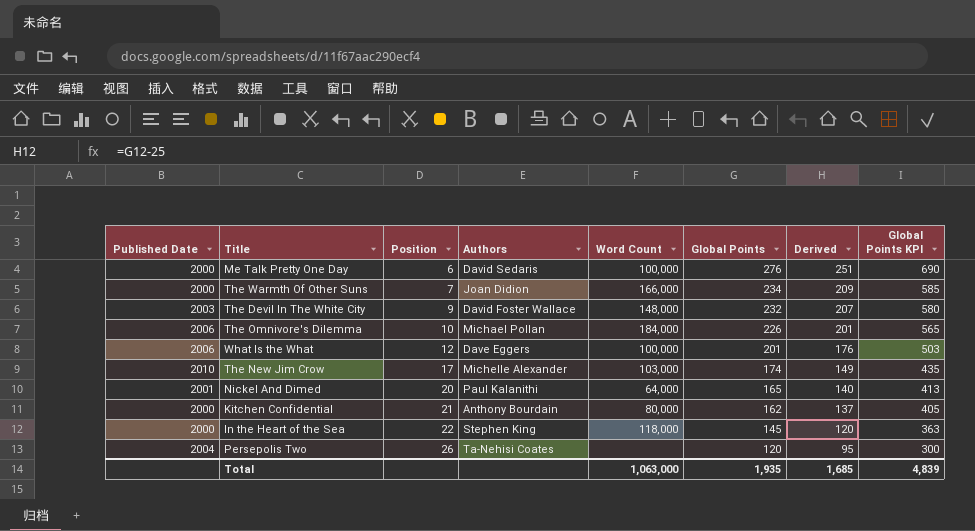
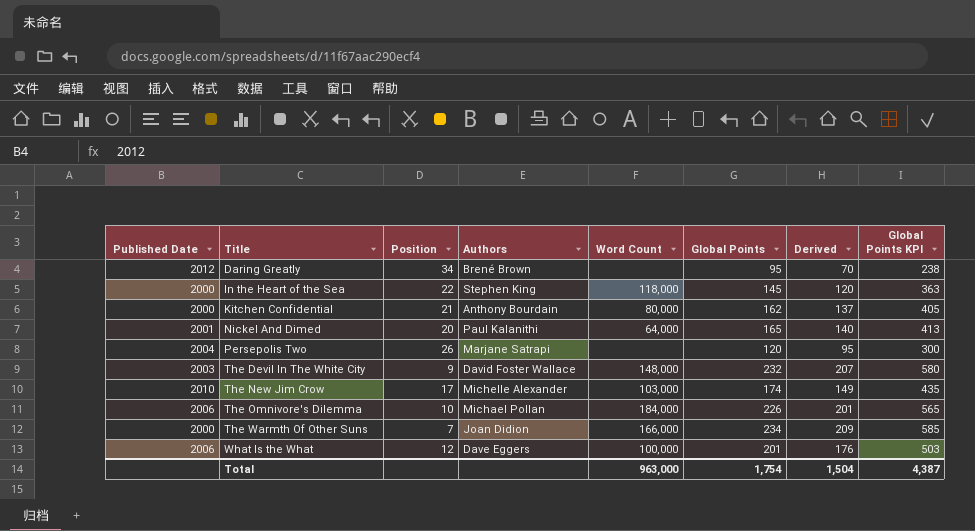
row order: Position ascending -> Title ascending
row Me Talk Pretty One Day: 2000 | 6 | David Sedaris | 100,000 | 276 | 251 | 690 -> none
row Daring Greatly: none -> 2012 | 34 | Brené Brown | none | 95 | 70 | 238
Persepolis Two | Authors: Ta-Nehisi Coates -> Marjane Satrapi
Total | Word Count: 1,063,000 -> 963,000
Total | Global Points: 1,935 -> 1,754
Total | Derived: 1,685 -> 1,504
Total | Global Points KPI: 4,839 -> 4,387

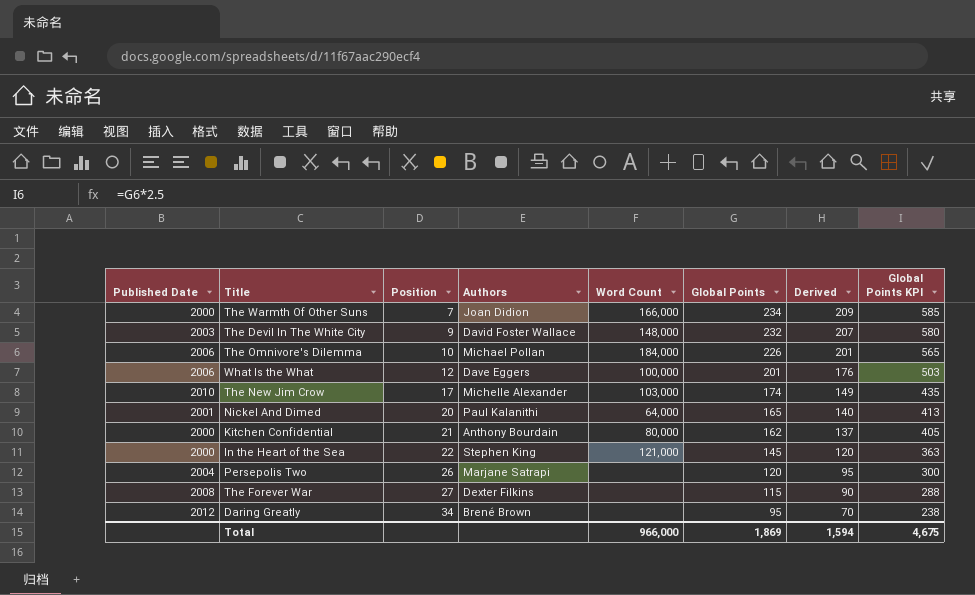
row order: Title ascending -> Position ascending
In the Heart of the Sea | Word Count: 118,000 -> 121,000
row The Forever War: none -> 2008 | 27 | Dexter Filkins | none | 115 | 90 | 288
Total | Word Count: 963,000 -> 966,000
Total | Global Points: 1,754 -> 1,869
Total | Derived: 1,504 -> 1,594
Total | Global Points KPI: 4,387 -> 4,675

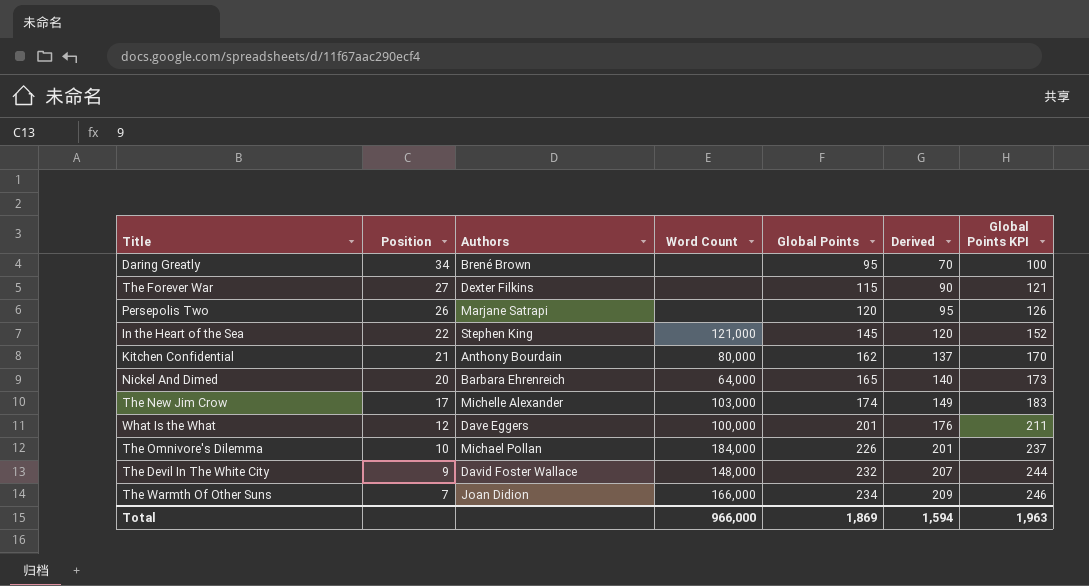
row order: Position ascending -> Position descending
column Published Date | position: 1 -> none
column Global Points KPI | formula: [Global Points] * 2.5 -> [Global Points] * 1.05
Nickel And Dimed | Authors: Paul Kalanithi -> Barbara Ehrenreich
Total | Global Points KPI: 4,675 -> 1,963

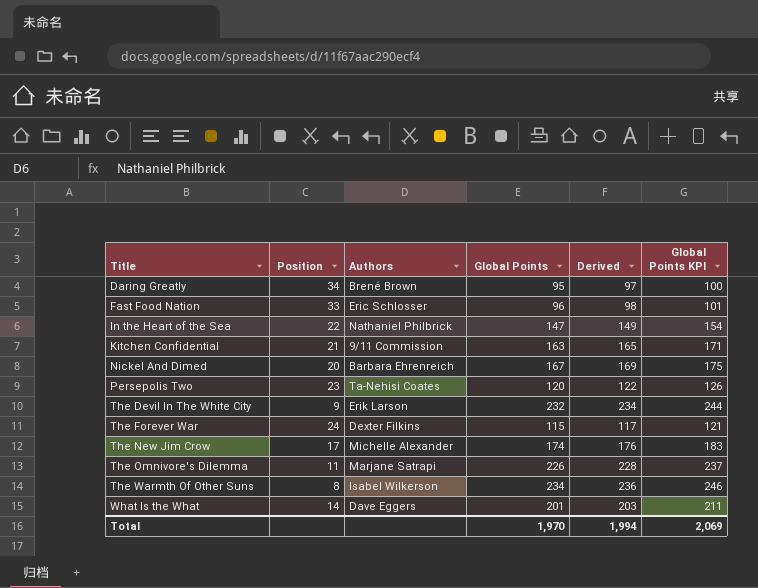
row order: Position descending -> Title ascending
column Word Count | position: 4 -> none
column Derived | formula: [Global Points] - 25 -> [Global Points] + 2
row Fast Food Nation: none -> 33 | Eric Schlosser | 96 | 98 | 101
In the Heart of the Sea | Authors: Stephen King -> Nathaniel Philbrick
In the Heart of the Sea | Global Points: 145 -> 147
In the Heart of the Sea | Global Points KPI: 152 -> 154
Kitchen Confidential | Authors: Anthony Bourdain -> 9/11 Commission
Kitchen Confidential | Global Points: 162 -> 163
Kitchen Confidential | Global Points KPI: 170 -> 171
Nickel And Dimed | Global Points: 165 -> 167
Nickel And Dimed | Global Points KPI: 173 -> 175
Persepolis Two | Position: 26 -> 23
Persepolis Two | Authors: Marjane Satrapi -> Ta-Nehisi Coates
The Devil In The White City | Authors: David Foster Wallace -> Erik Larson
The Forever War | Position: 27 -> 24
The Omnivore's Dilemma | Position: 10 -> 11
The Omnivore's Dilemma | Authors: Michael Pollan -> Marjane Satrapi
The Warmth Of Other Suns | Position: 7 -> 8
The Warmth Of Other Suns | Authors: Joan Didion -> Isabel Wilkerson
What Is the What | Position: 12 -> 14
Total | Global Points: 1,869 -> 1,970
Total | Derived: 1,594 -> 1,994
Total | Global Points KPI: 1,963 -> 2,069

